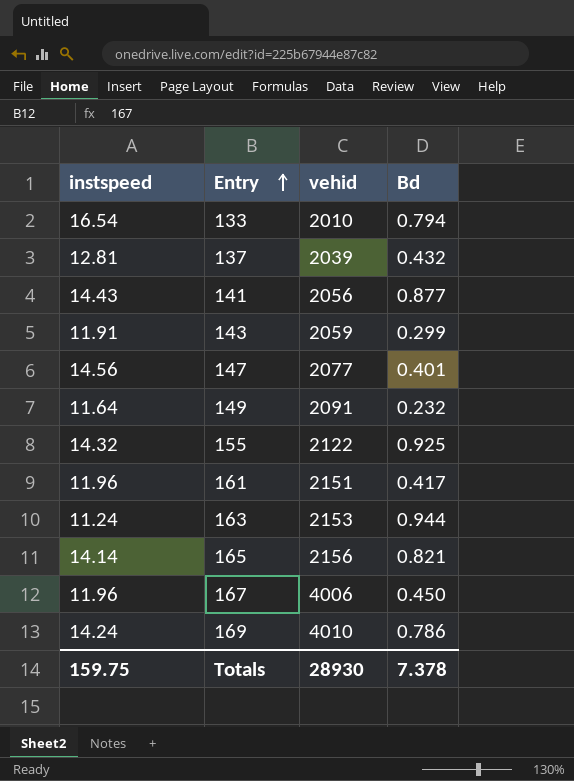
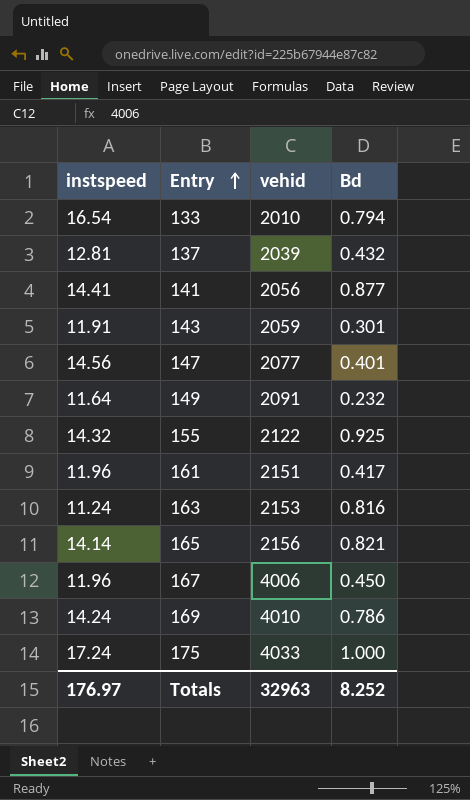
141 | instspeed: 14.43 -> 14.41
143 | Bd: 0.299 -> 0.301
163 | Bd: 0.944 -> 0.816
row 175: none -> 17.24 | 4033 | 1.000
Totals | instspeed: 159.75 -> 176.97
Totals | vehid: 28930 -> 32963
Totals | Bd: 7.378 -> 8.252

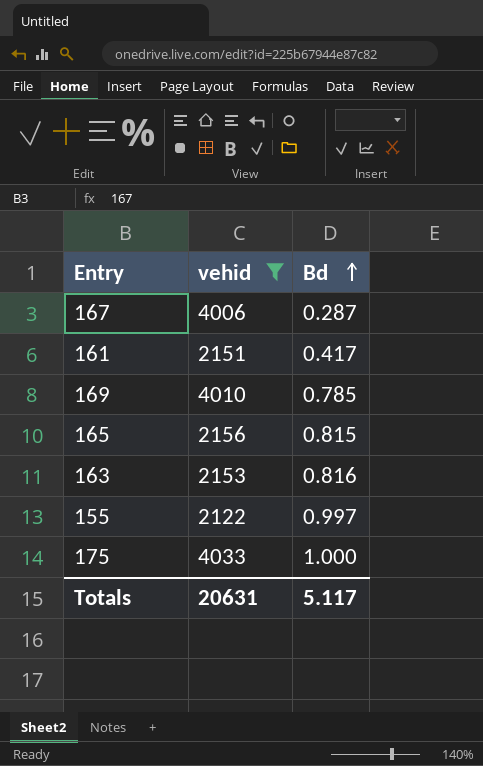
filter: none -> vehid >= 2122
row order: Entry ascending -> Bd ascending
column instspeed | position: 1 -> none
167 | Bd: 0.450 -> 0.287
169 | Bd: 0.786 -> 0.785
165 | Bd: 0.821 -> 0.815
155 | Bd: 0.925 -> 0.997
Totals | vehid: 32963 -> 20631
Totals | Bd: 8.252 -> 5.117

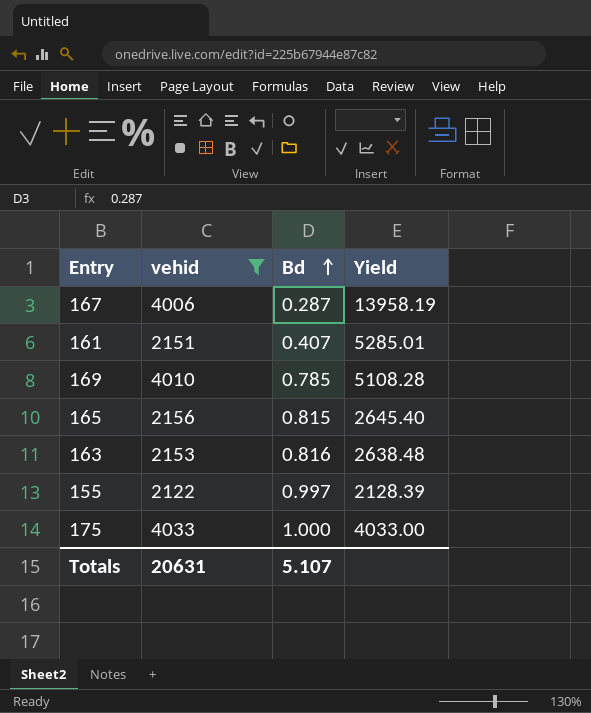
column Yield | formula: none -> [vehid] / [Bd]
161 | Bd: 0.417 -> 0.407
Totals | Bd: 5.117 -> 5.107

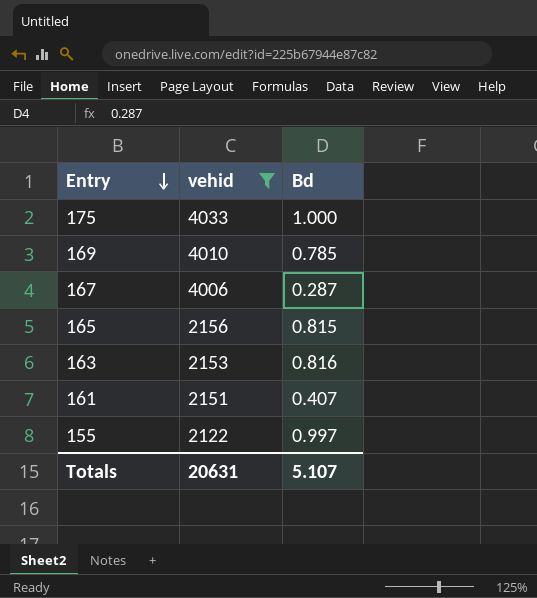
row order: Bd ascending -> Entry descending
column Yield | formula: [vehid] / [Bd] -> none

